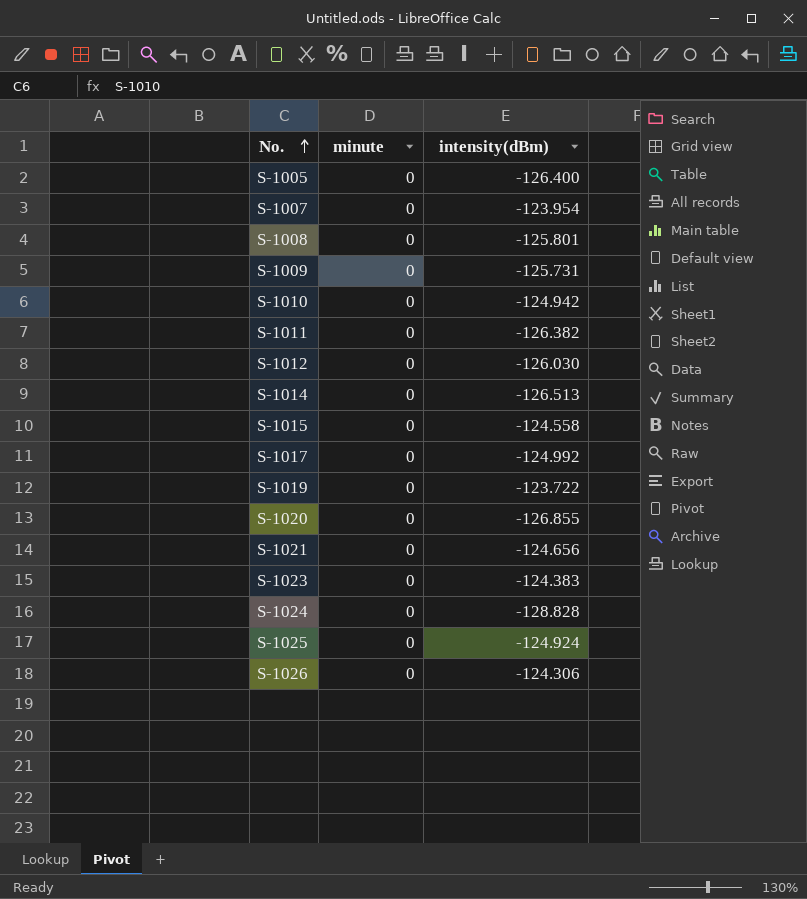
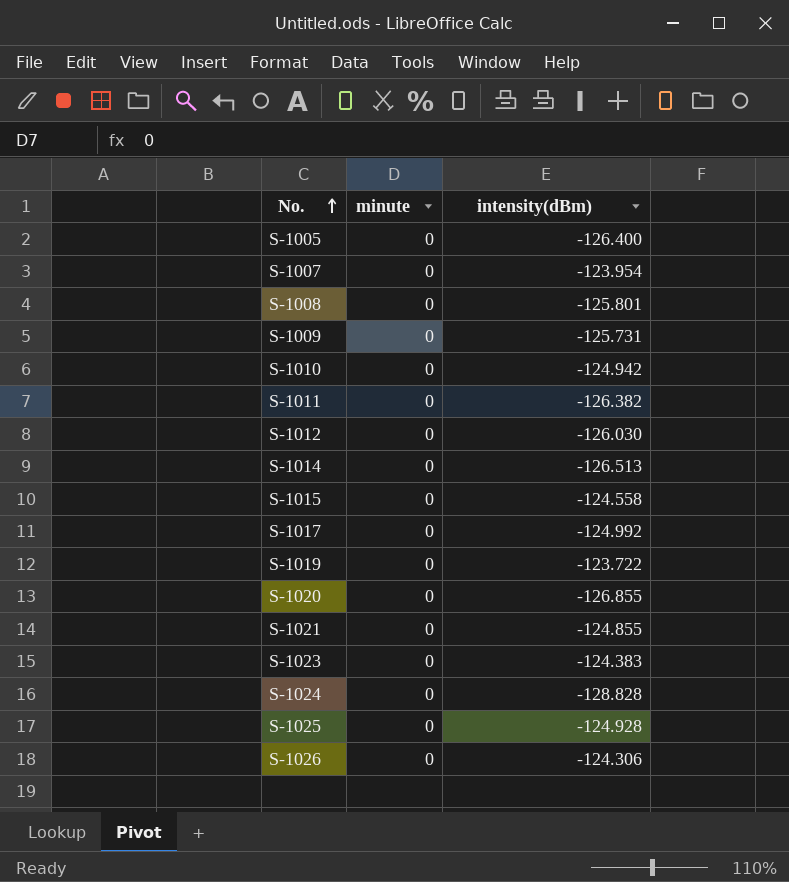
S-1021 | intensity(dBm): -124.656 -> -124.855
S-1025 | intensity(dBm): -124.924 -> -124.928

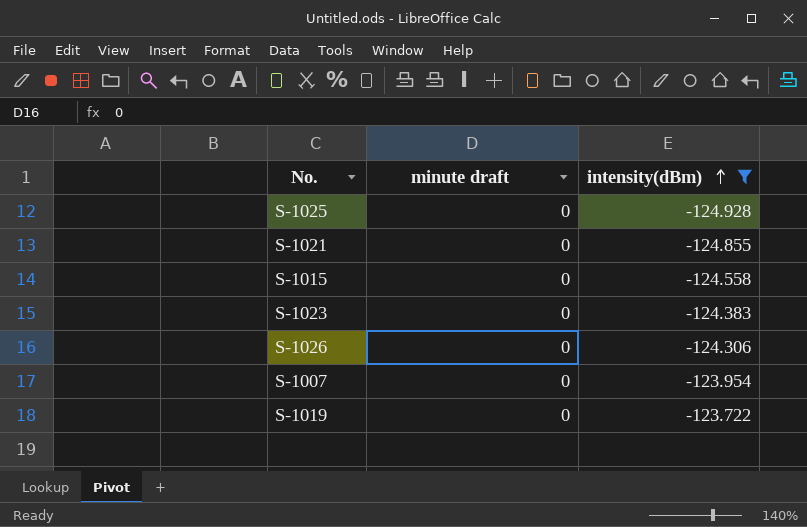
filter: none -> intensity(dBm) >= -124.928
row order: No. ascending -> intensity(dBm) ascending
column name: minute -> minute draft

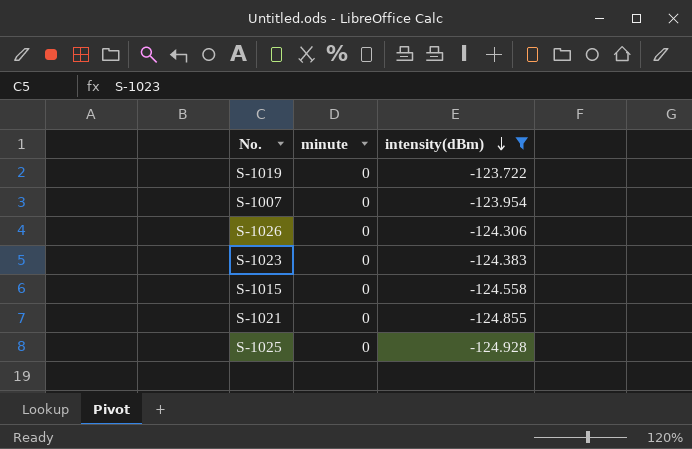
row order: intensity(dBm) ascending -> intensity(dBm) descending
column name: minute draft -> minute

